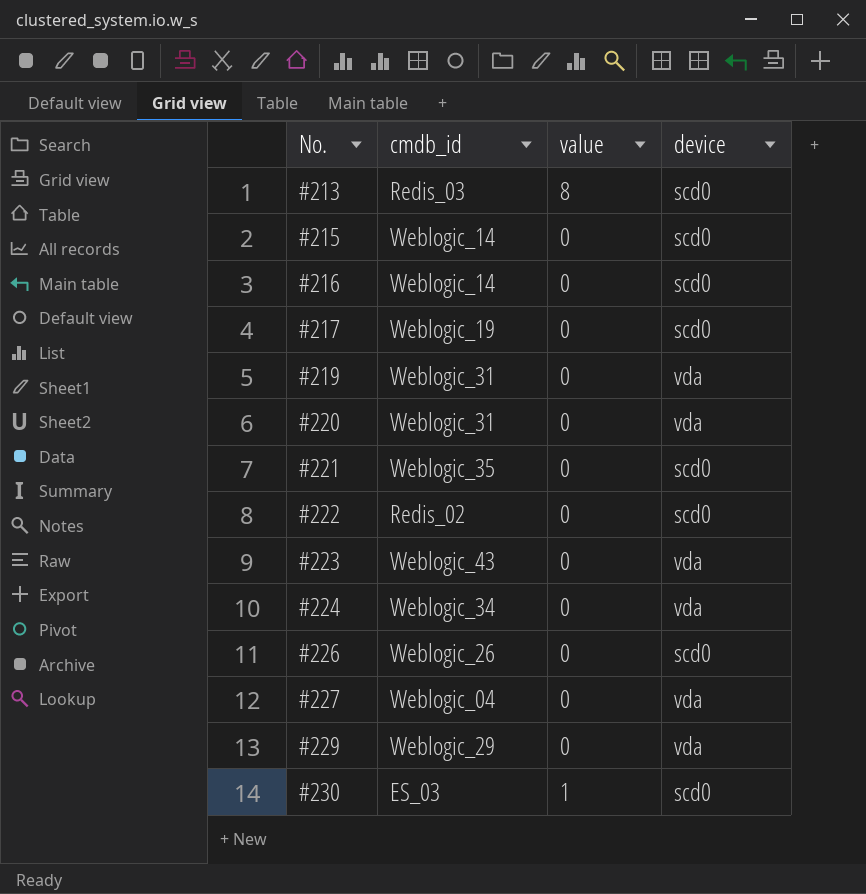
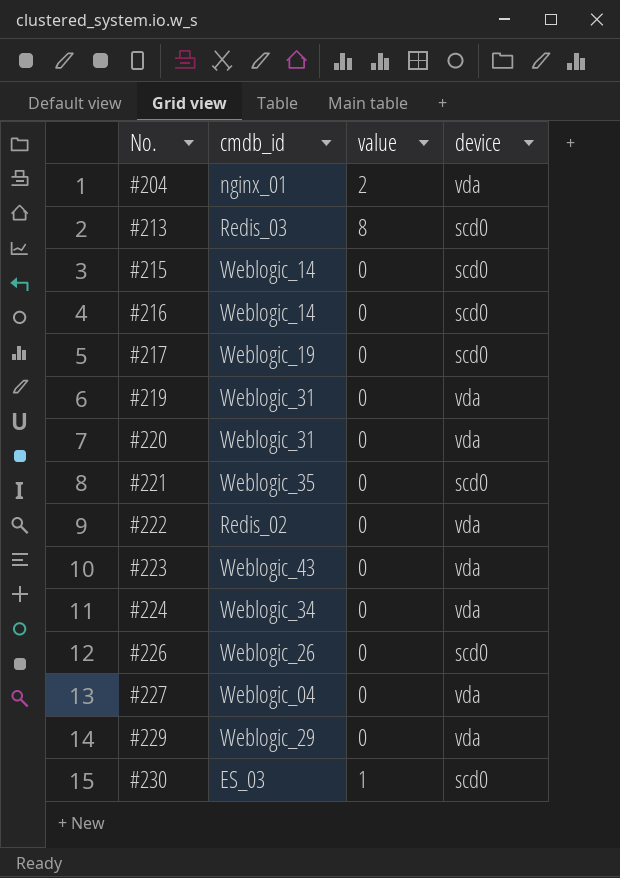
row #204: none -> nginx_01 | 2 | vda
#222 | device: scd0 -> vda

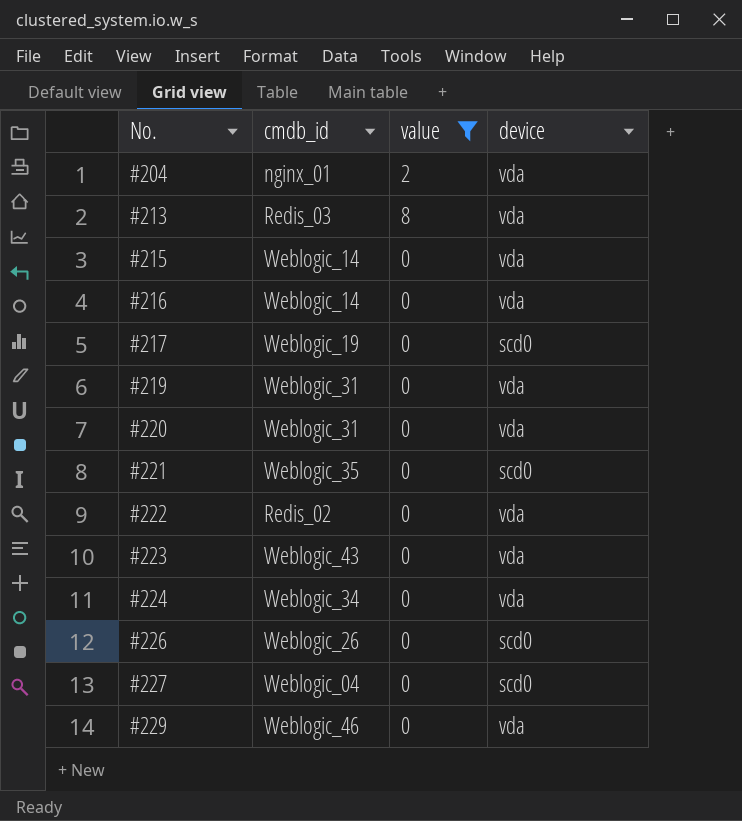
filter: none -> value != 1
#213 | device: scd0 -> vda
#215 | device: scd0 -> vda
#216 | device: scd0 -> vda
#227 | device: vda -> scd0
#229 | cmdb_id: Weblogic_29 -> Weblogic_46

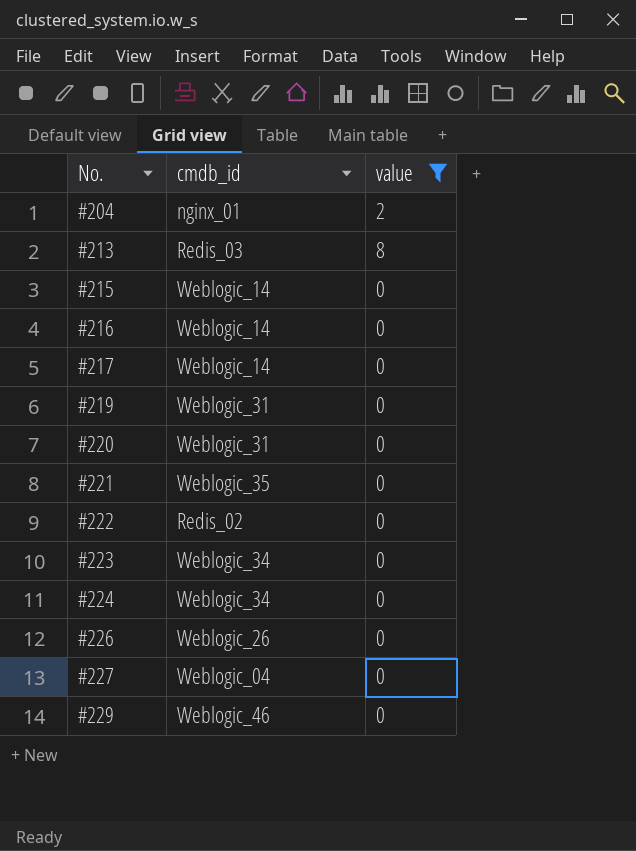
column device | position: 4 -> none
#217 | cmdb_id: Weblogic_19 -> Weblogic_14
#223 | cmdb_id: Weblogic_43 -> Weblogic_34

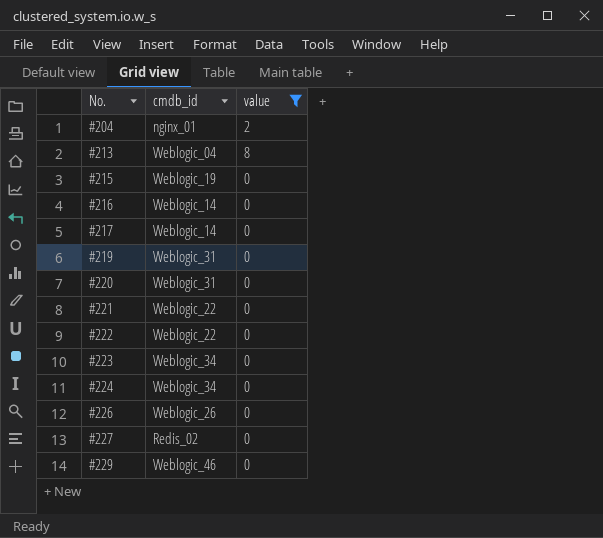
#213 | cmdb_id: Redis_03 -> Weblogic_04
#215 | cmdb_id: Weblogic_14 -> Weblogic_19
#221 | cmdb_id: Weblogic_35 -> Weblogic_22
#222 | cmdb_id: Redis_02 -> Weblogic_22
#227 | cmdb_id: Weblogic_04 -> Redis_02

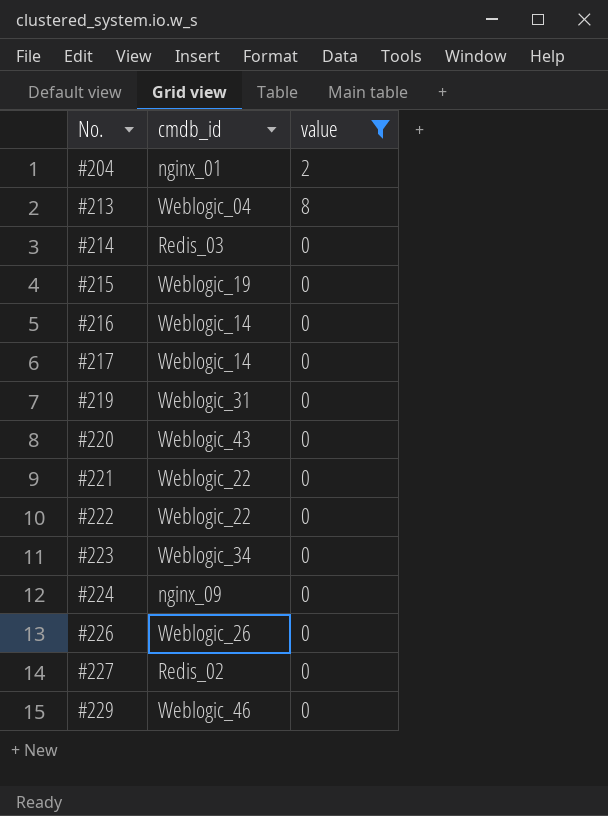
row #214: none -> Redis_03 | 0
#220 | cmdb_id: Weblogic_31 -> Weblogic_43
#224 | cmdb_id: Weblogic_34 -> nginx_09

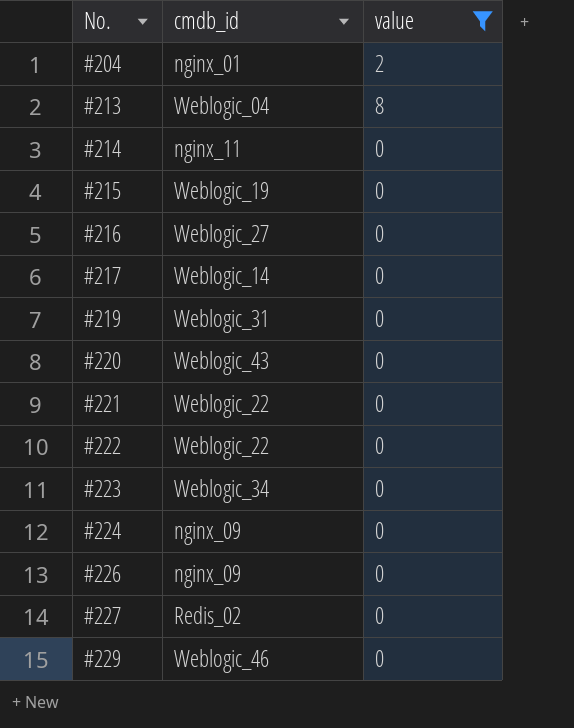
#214 | cmdb_id: Redis_03 -> nginx_11
#216 | cmdb_id: Weblogic_14 -> Weblogic_27
#226 | cmdb_id: Weblogic_26 -> nginx_09

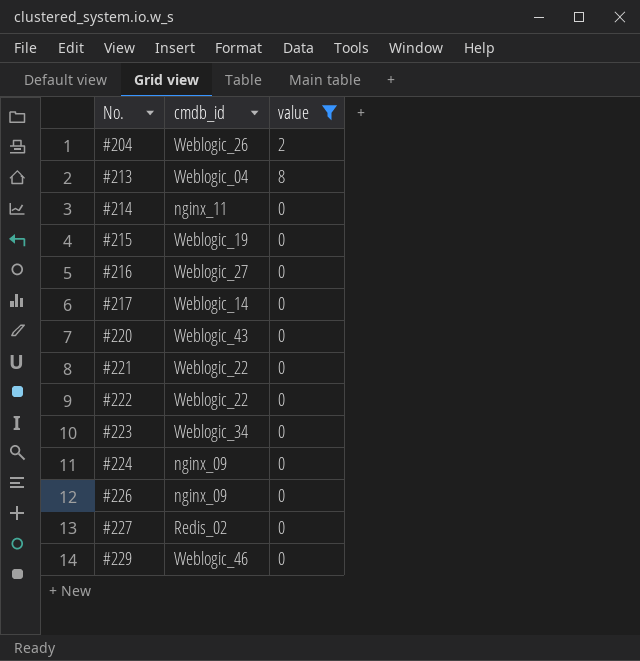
row #219: Weblogic_31 | 0 -> none
#204 | cmdb_id: nginx_01 -> Weblogic_26

